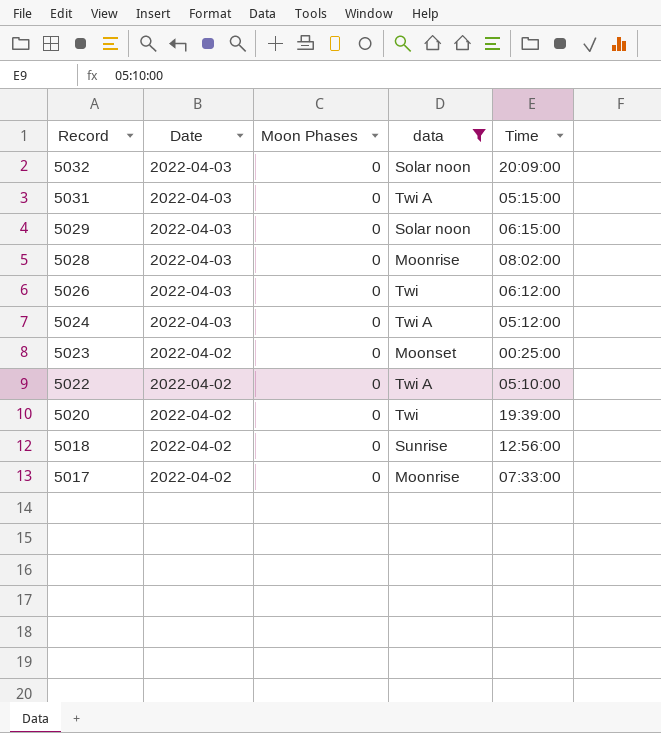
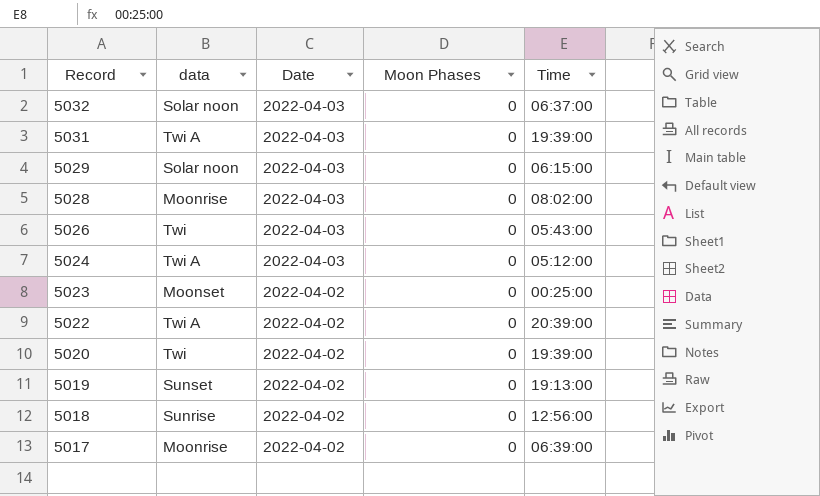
filter: data != Sunset -> none
column data | position: 4 -> 2
5032 | Time: 20:09:00 -> 06:37:00
5031 | Time: 05:15:00 -> 19:39:00
5026 | Time: 06:12:00 -> 05:43:00
5022 | Time: 05:10:00 -> 20:39:00
5017 | Time: 07:33:00 -> 06:39:00

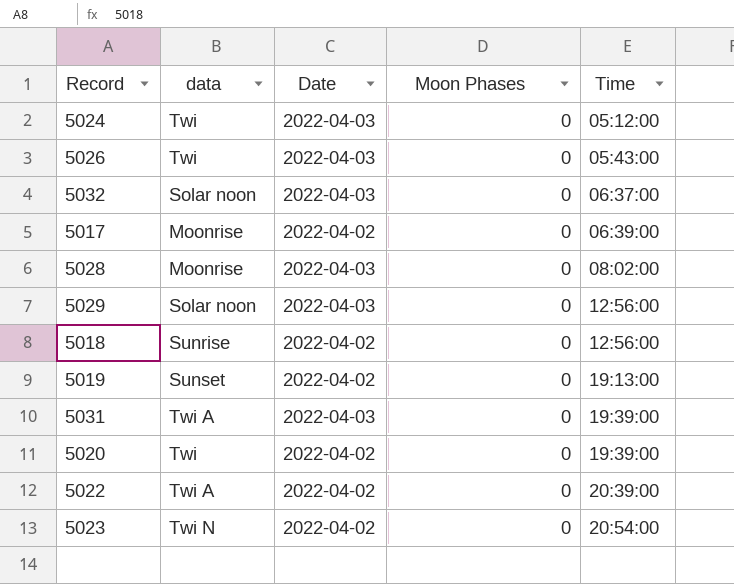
row order: Record descending -> Time ascending
5024 | data: Twi A -> Twi
5029 | Time: 06:15:00 -> 12:56:00
5023 | data: Moonset -> Twi N
5023 | Time: 00:25:00 -> 20:54:00

